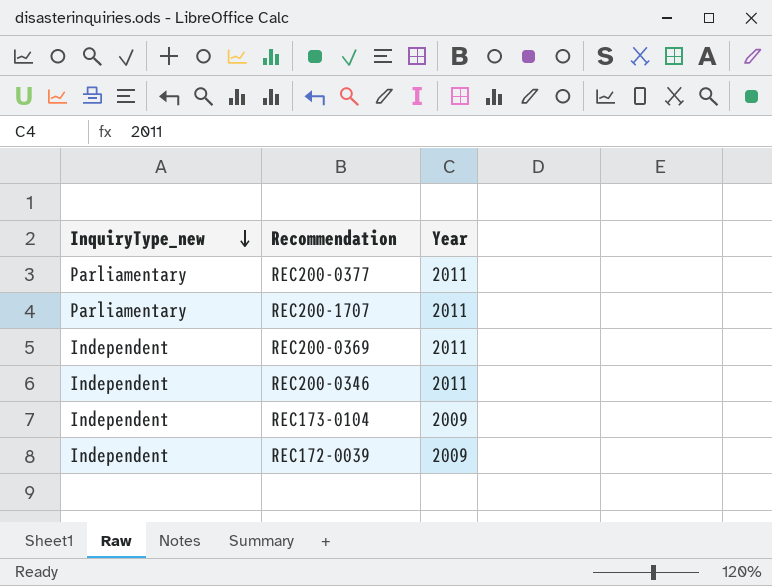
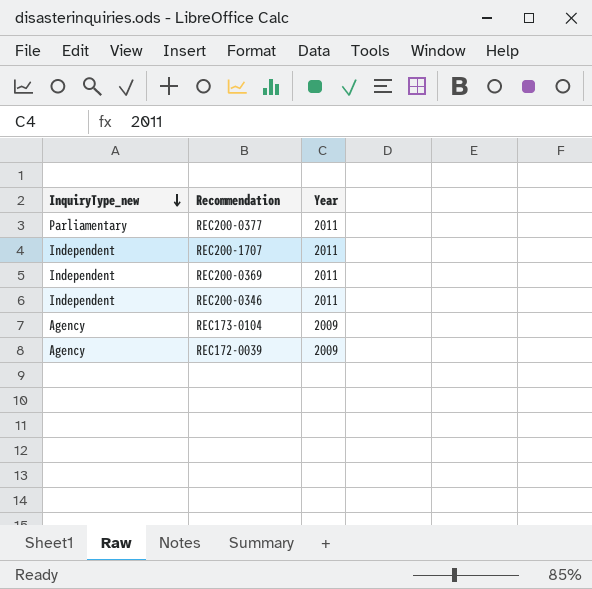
REC200-1707 | InquiryType_new: Parliamentary -> Independent
REC173-0104 | InquiryType_new: Independent -> Agency
REC172-0039 | InquiryType_new: Independent -> Agency

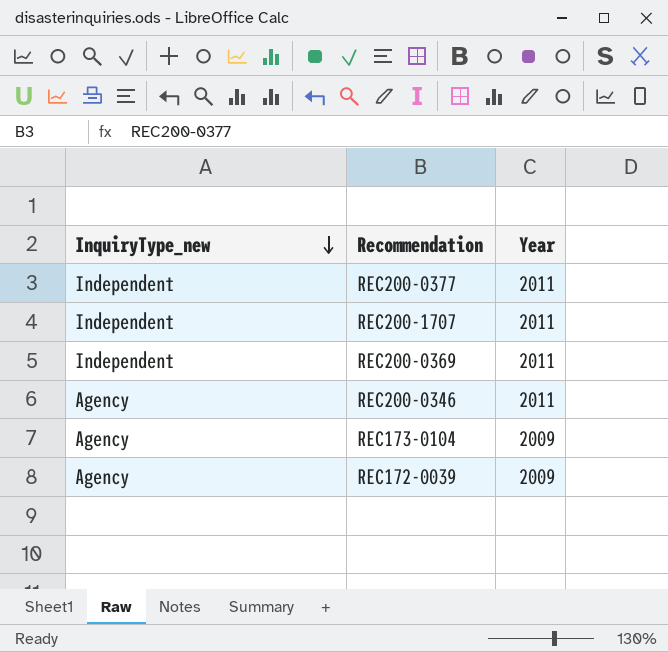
REC200-0377 | InquiryType_new: Parliamentary -> Independent
REC200-0346 | InquiryType_new: Independent -> Agency

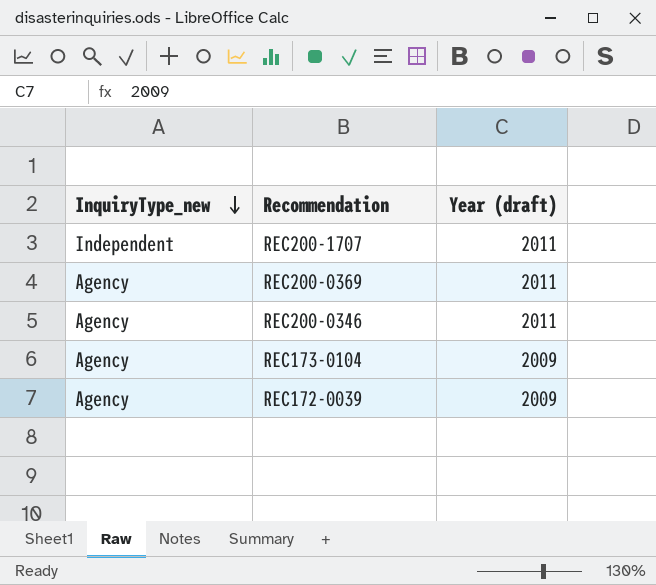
column name: Year -> Year (draft)
row REC200-0377: Independent | 2011 -> none
REC200-0369 | InquiryType_new: Independent -> Agency

